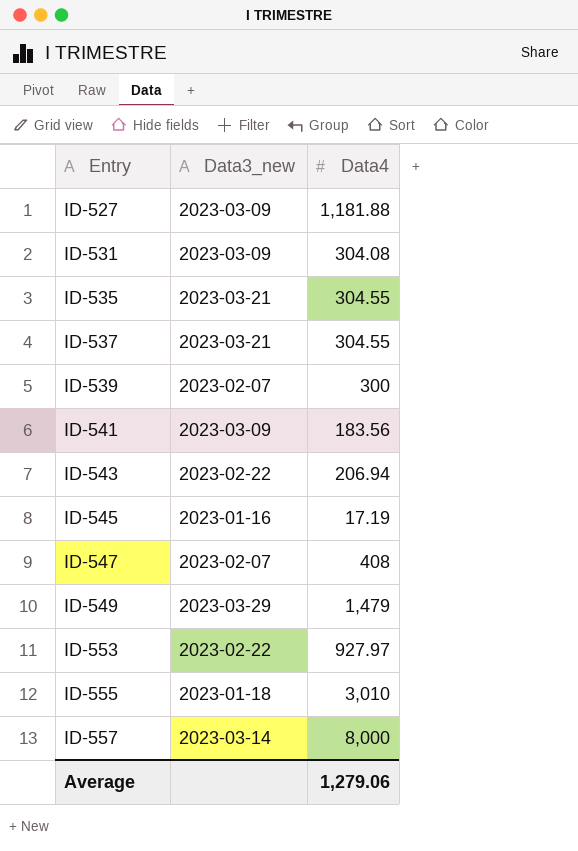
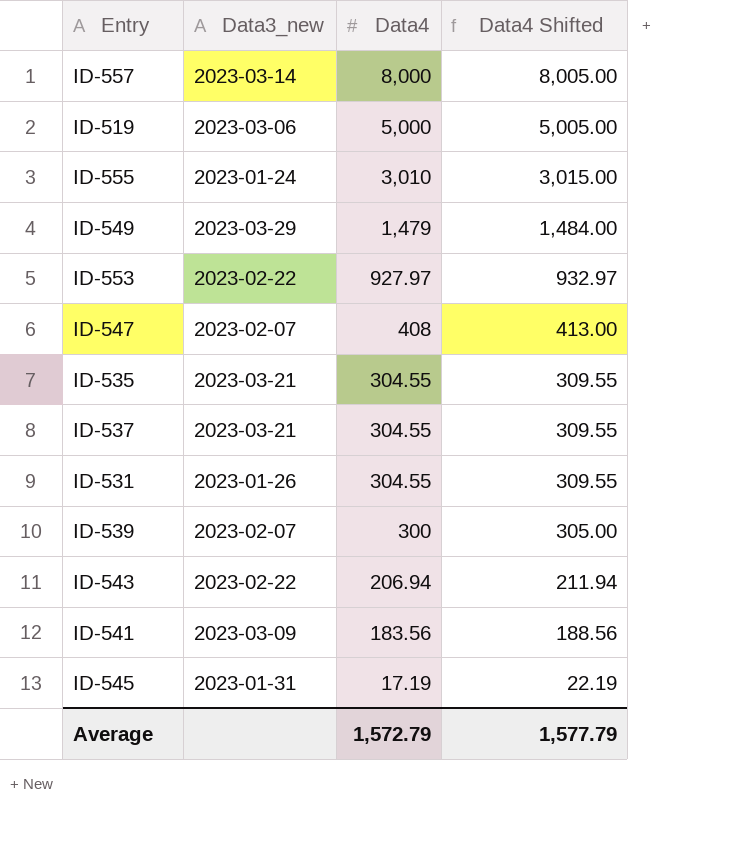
row order: Entry ascending -> Data4 descending
column Data4 Shifted | formula: none -> [Data4] + 5
row ID-527: 2023-03-09 | 1,181.88 -> none
row ID-519: none -> 2023-03-06 | 5,000 | 5,005.00
ID-555 | Data3_new: 2023-01-18 -> 2023-01-24
ID-531 | Data3_new: 2023-03-09 -> 2023-01-26
ID-531 | Data4: 304.08 -> 304.55
ID-545 | Data3_new: 2023-01-16 -> 2023-01-31
Average | Data4: 1,279.06 -> 1,572.79

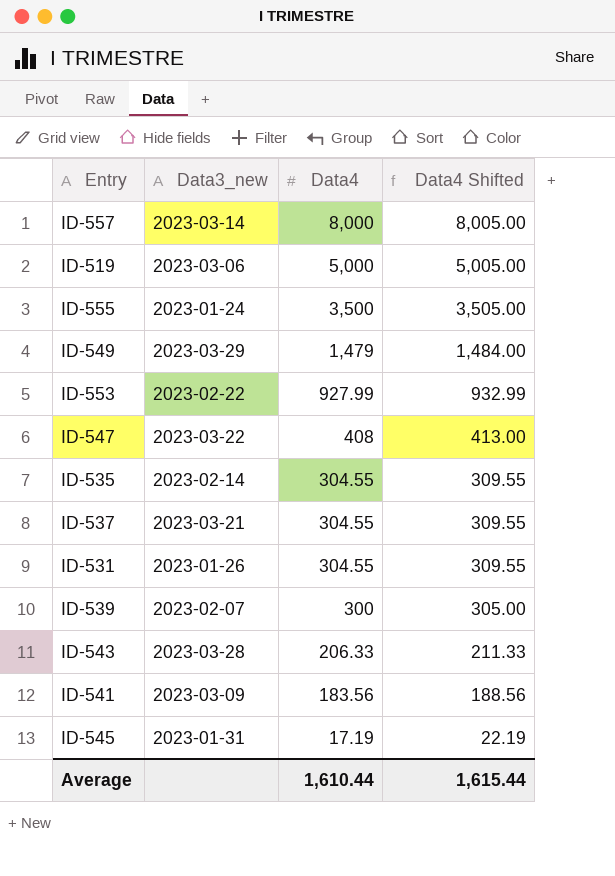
ID-555 | Data4: 3,010 -> 3,500
ID-555 | Data4 Shifted: 3,015.00 -> 3,505.00
ID-553 | Data4: 927.97 -> 927.99
ID-553 | Data4 Shifted: 932.97 -> 932.99
ID-547 | Data3_new: 2023-02-07 -> 2023-03-22
ID-535 | Data3_new: 2023-03-21 -> 2023-02-14
ID-543 | Data3_new: 2023-02-22 -> 2023-03-28
ID-543 | Data4: 206.94 -> 206.33
ID-543 | Data4 Shifted: 211.94 -> 211.33
Average | Data4: 1,572.79 -> 1,610.44
Average | Data4 Shifted: 1,577.79 -> 1,615.44

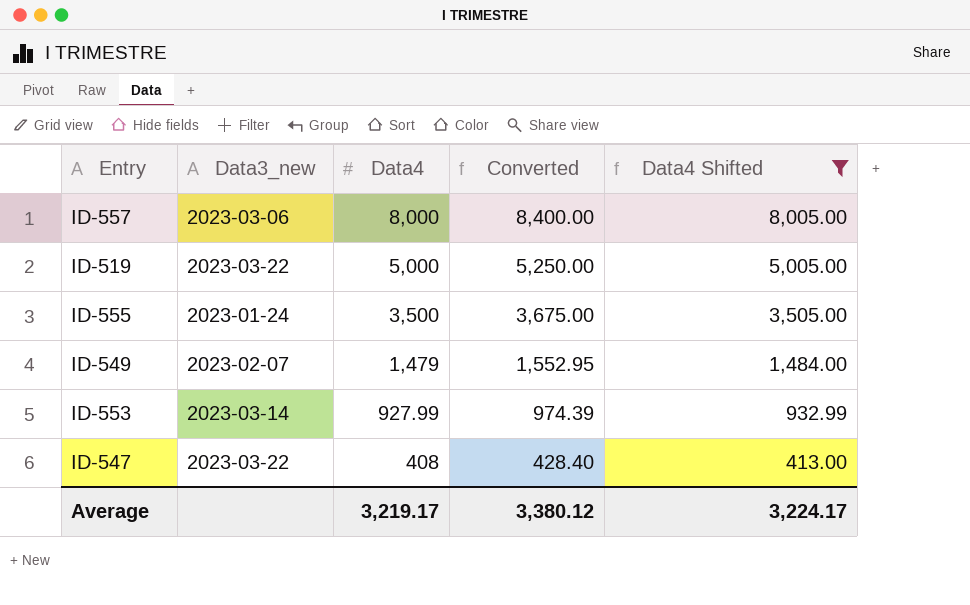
filter: none -> Data4 Shifted >= 413.00
column Converted | formula: none -> [Data4] * 1.05
ID-557 | Data3_new: 2023-03-14 -> 2023-03-06
ID-519 | Data3_new: 2023-03-06 -> 2023-03-22
ID-549 | Data3_new: 2023-03-29 -> 2023-02-07
ID-553 | Data3_new: 2023-02-22 -> 2023-03-14
Average | Data4: 1,610.44 -> 3,219.17
Average | Data4 Shifted: 1,615.44 -> 3,224.17

